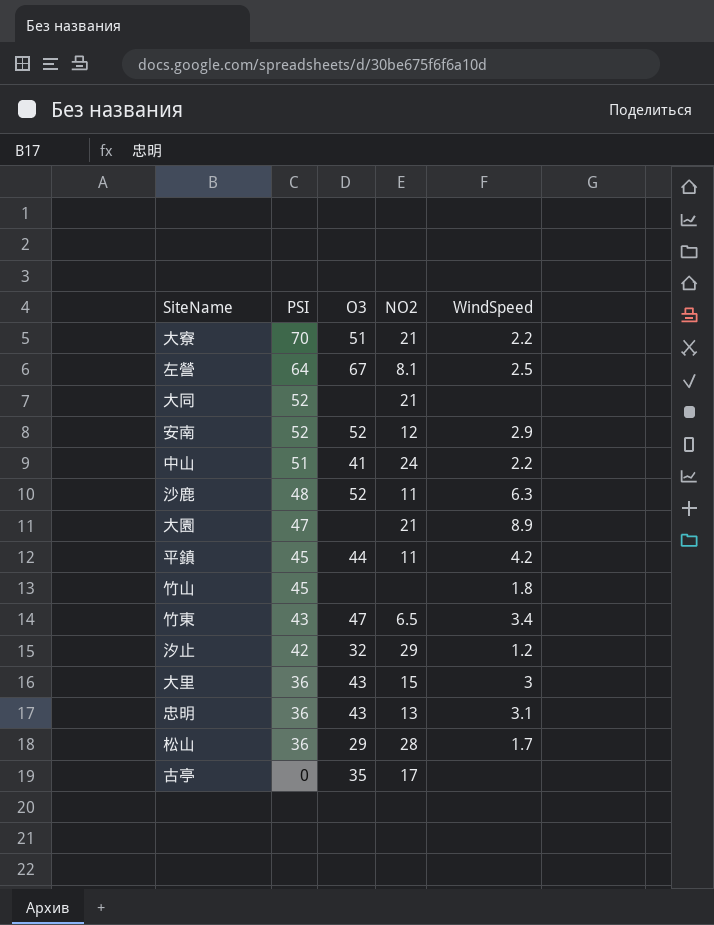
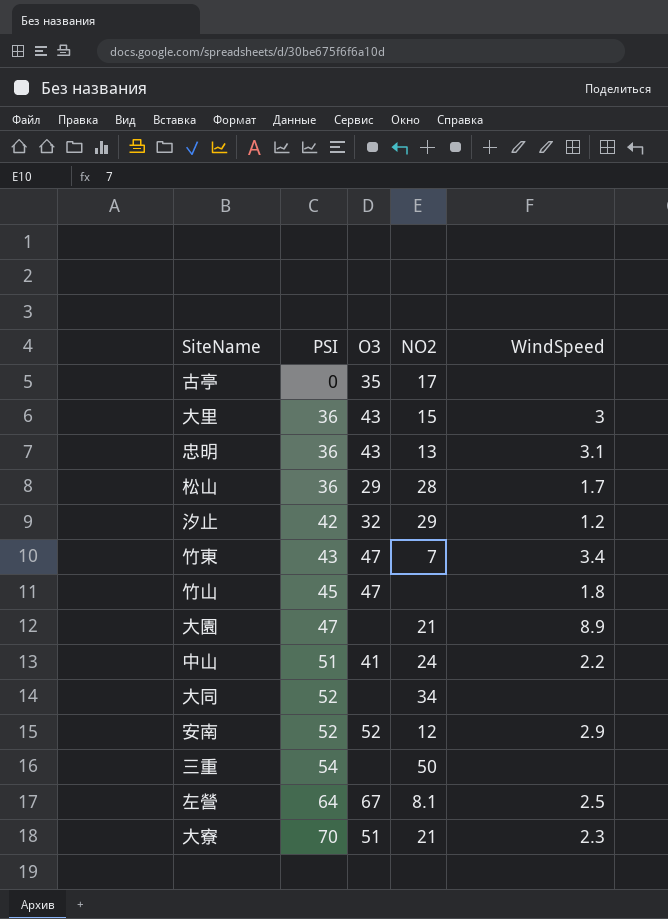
row order: PSI descending -> PSI ascending
row 沙鹿: 48 | 52 | 11 | 6.3 -> none
row 平鎮: 45 | 44 | 11 | 4.2 -> none
竹東 | NO2: 6.5 -> 7
竹山 | O3: none -> 47
大同 | NO2: 21 -> 34
row 三重: none -> 54 | none | 50 | none
大寮 | WindSpeed: 2.2 -> 2.3

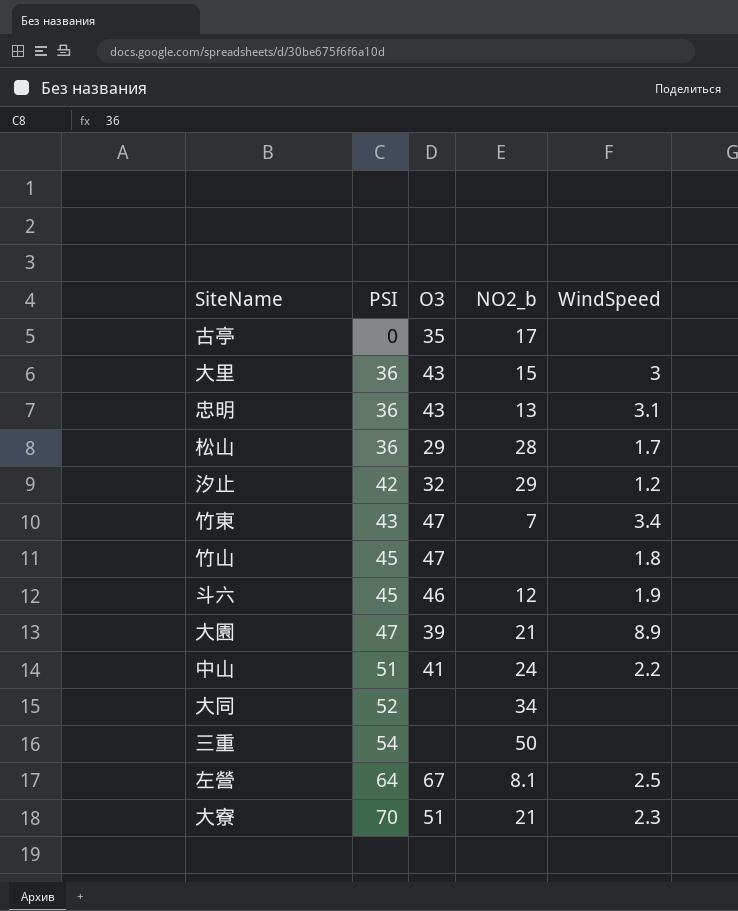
column name: NO2 -> NO2_b
row 安南: 52 | 52 | 12 | 2.9 -> none
row 斗六: none -> 45 | 46 | 12 | 1.9
大園 | O3: none -> 39

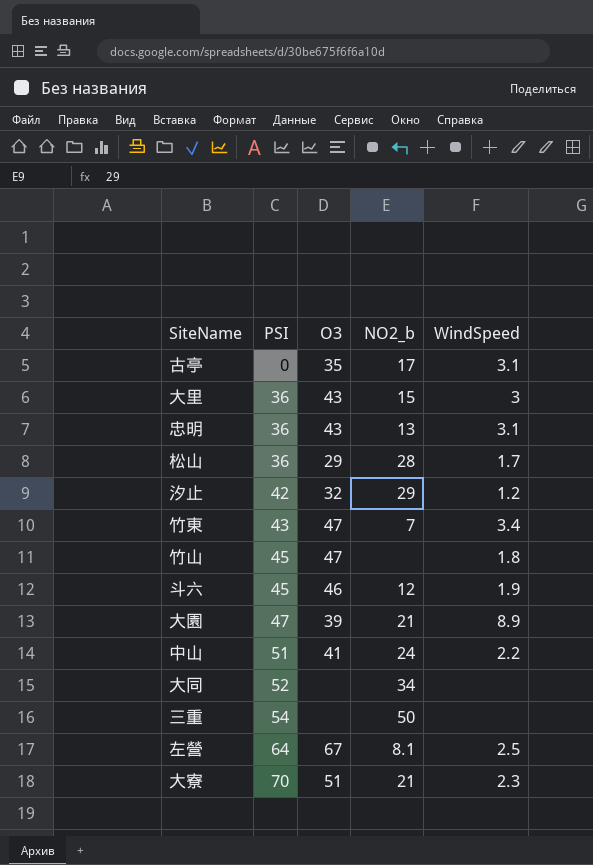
古亭 | WindSpeed: none -> 3.1

